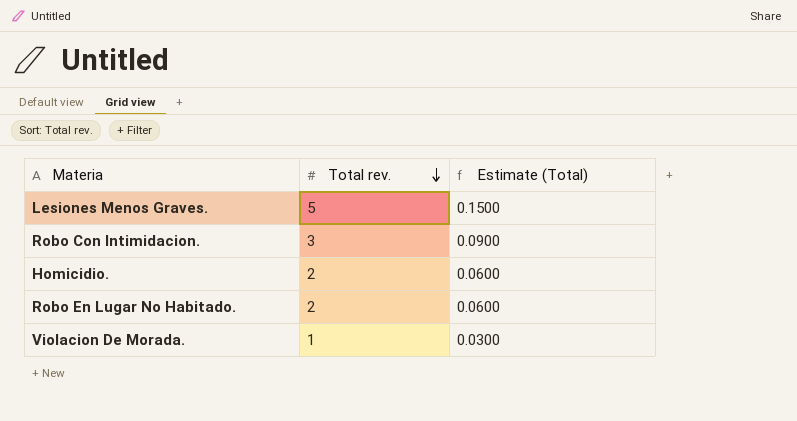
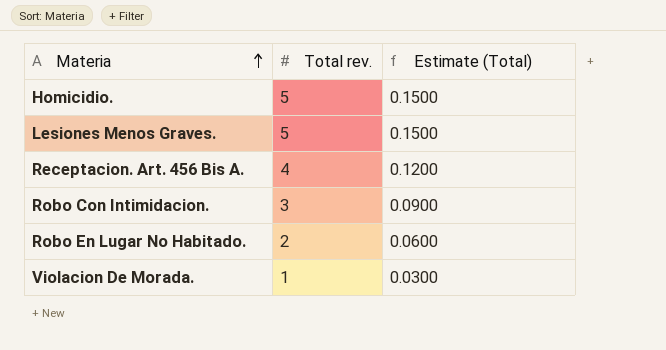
row order: Total rev. descending -> Materia ascending
Homicidio. | Total rev.: 2 -> 5
Homicidio. | Estimate (Total): 0.0600 -> 0.1500
row Receptacion. Art. 456 Bis A.: none -> 4 | 0.1200

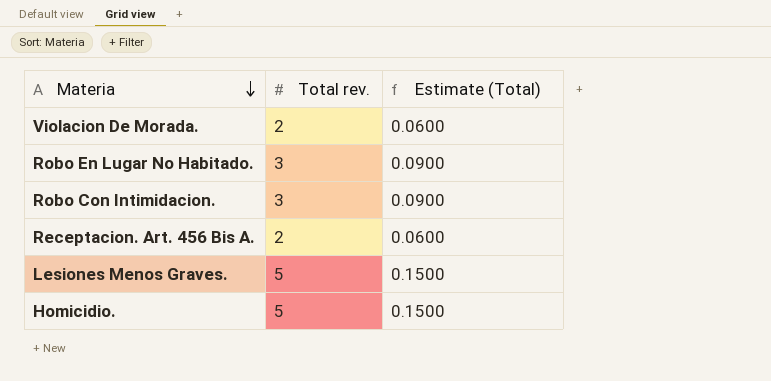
row order: Materia ascending -> Materia descending
Violacion De Morada. | Total rev.: 1 -> 2
Violacion De Morada. | Estimate (Total): 0.0300 -> 0.0600
Robo En Lugar No Habitado. | Total rev.: 2 -> 3
Robo En Lugar No Habitado. | Estimate (Total): 0.0600 -> 0.0900
Receptacion. Art. 456 Bis A. | Total rev.: 4 -> 2
Receptacion. Art. 456 Bis A. | Estimate (Total): 0.1200 -> 0.0600

